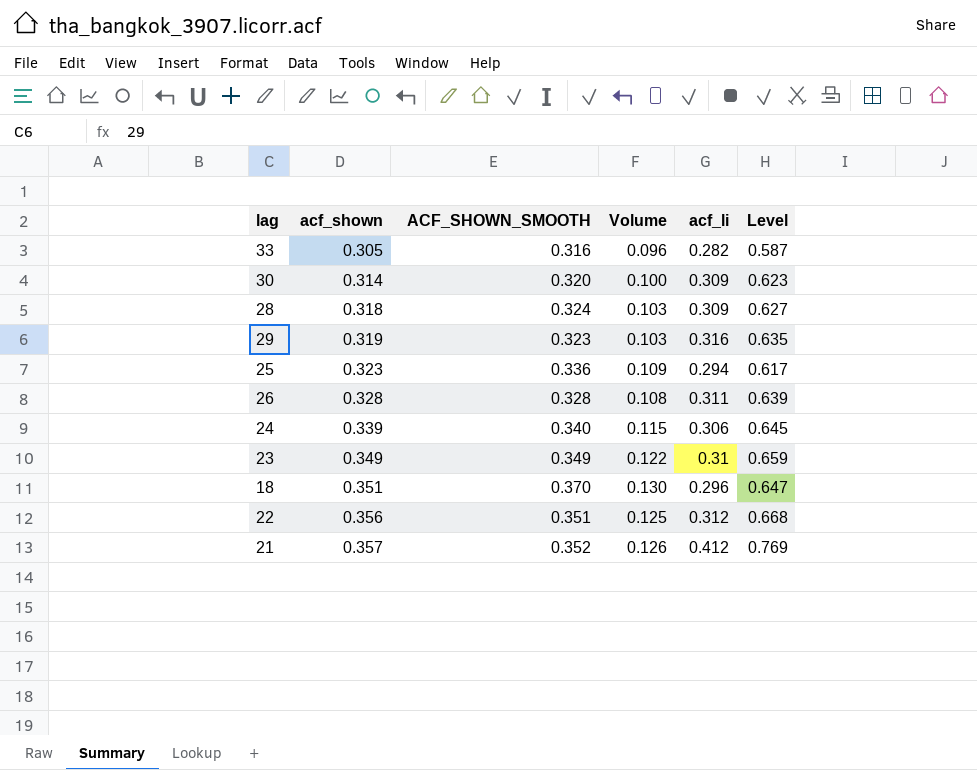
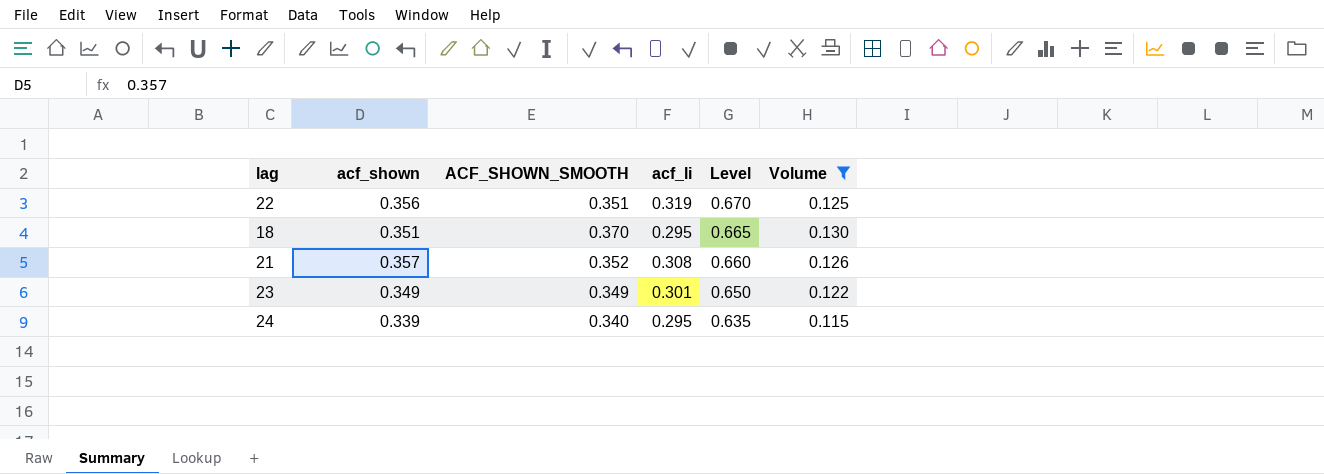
filter: none -> Volume >= 0.115
row order: acf_shown ascending -> Level descending
column Level | formula: [acf_shown] + [acf_li] -> [ACF_SHOWN_SMOOTH] + [acf_li]
column Volume | position: 4 -> 6
22 | acf_li: 0.312 -> 0.319
18 | acf_li: 0.296 -> 0.295
21 | acf_li: 0.412 -> 0.308
23 | acf_li: 0.31 -> 0.301
24 | acf_li: 0.306 -> 0.295

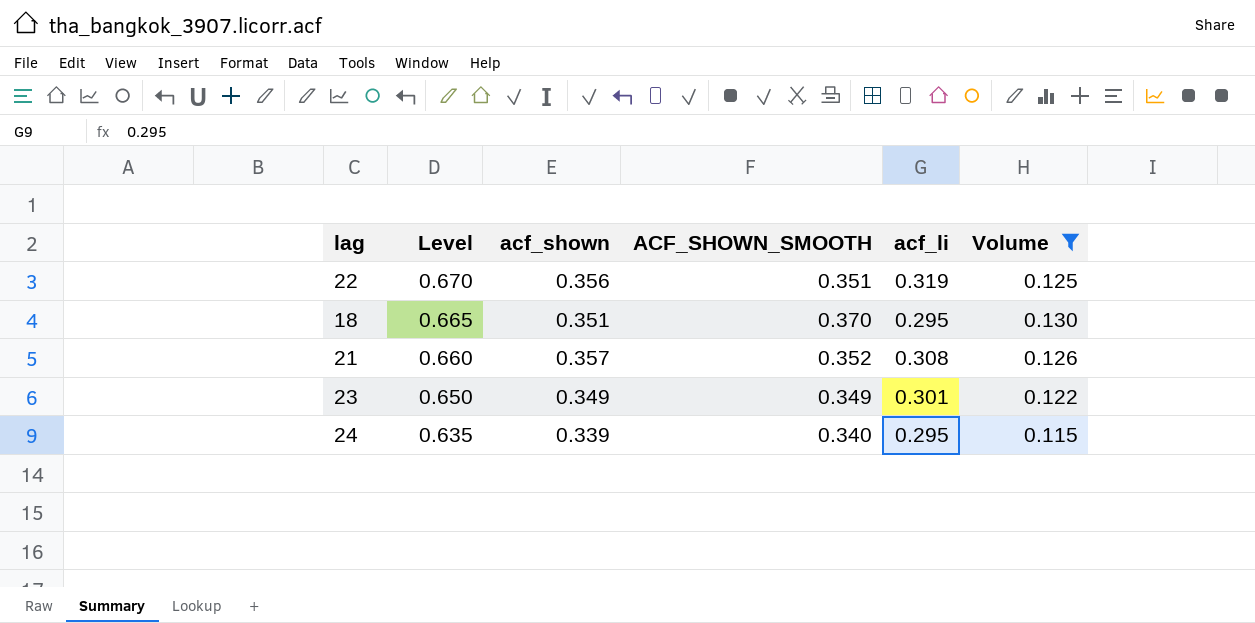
column Level | position: 5 -> 2

